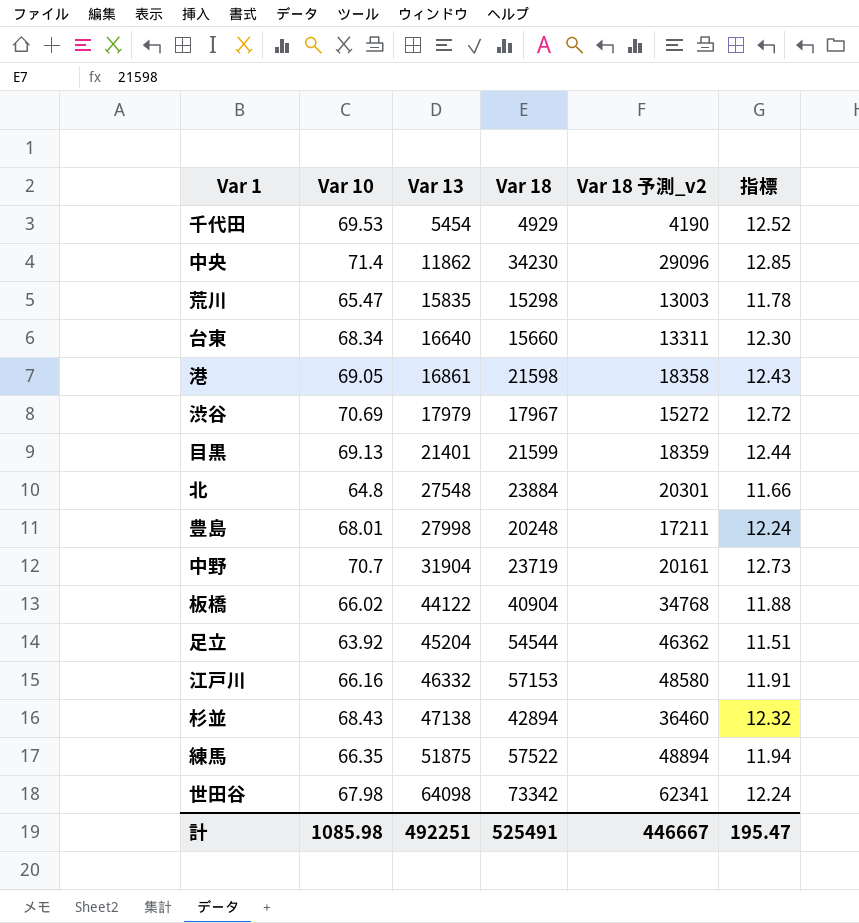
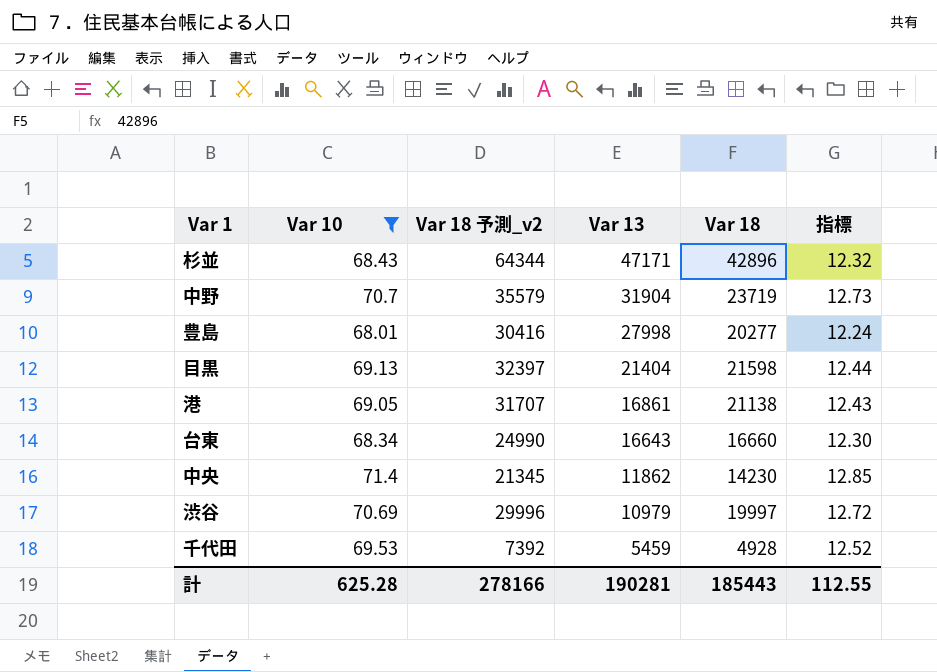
filter: none -> Var 10 >= 68.01
row order: Var 13 ascending -> Var 13 descending
column Var 18 予測_v2 | formula: [Var 18] * 0.85 -> [Var 18] * 1.5
column Var 18 予測_v2 | position: 5 -> 3
杉並 | Var 13: 47138 -> 47171
杉並 | Var 18: 42894 -> 42896
豊島 | Var 18: 20248 -> 20277
目黒 | Var 13: 21401 -> 21404
目黒 | Var 18: 21599 -> 21598
港 | Var 18: 21598 -> 21138
台東 | Var 13: 16640 -> 16643
台東 | Var 18: 15660 -> 16660
中央 | Var 18: 34230 -> 14230
渋谷 | Var 13: 17979 -> 10979
渋谷 | Var 18: 17967 -> 19997
千代田 | Var 13: 5454 -> 5459
千代田 | Var 18: 4929 -> 4928
計 | Var 10: 1085.98 -> 625.28
計 | Var 18 予測_v2: 446667 -> 278166
計 | Var 13: 492251 -> 190281
計 | Var 18: 525491 -> 185443
計 | 指標: 195.47 -> 112.55

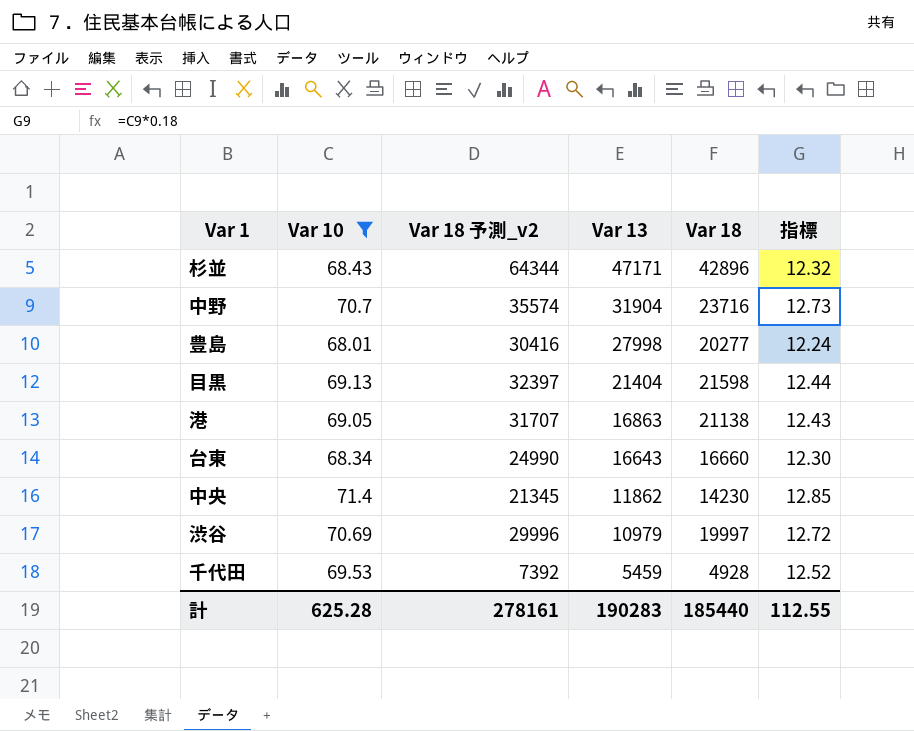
中野 | Var 18 予測_v2: 35579 -> 35574
中野 | Var 18: 23719 -> 23716
港 | Var 13: 16861 -> 16863
計 | Var 18 予測_v2: 278166 -> 278161
計 | Var 13: 190281 -> 190283
計 | Var 18: 185443 -> 185440

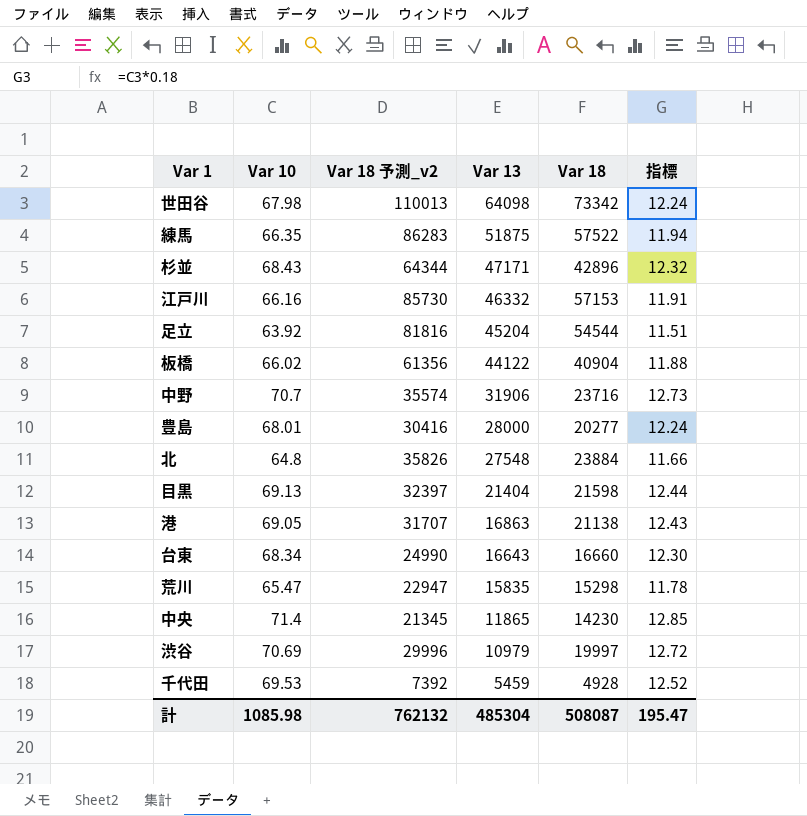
filter: Var 10 >= 68.01 -> none
中野 | Var 13: 31904 -> 31906
豊島 | Var 13: 27998 -> 28000
中央 | Var 13: 11862 -> 11865
計 | Var 10: 625.28 -> 1085.98
計 | Var 18 予測_v2: 278161 -> 762132
計 | Var 13: 190283 -> 485304
計 | Var 18: 185440 -> 508087
計 | 指標: 112.55 -> 195.47

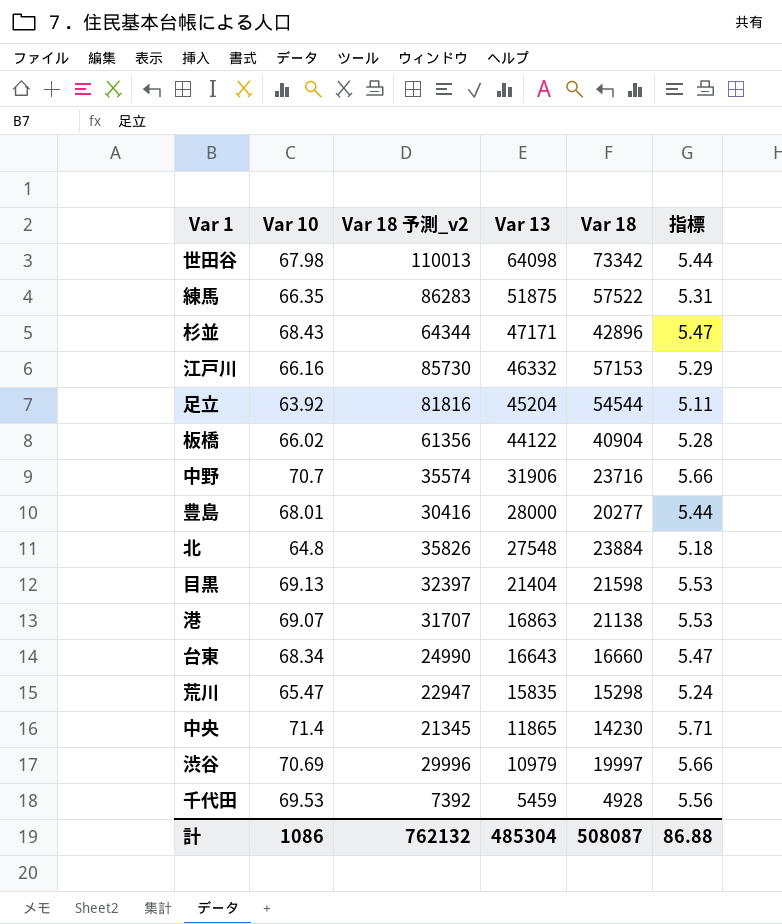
column 指標 | formula: [Var 10] * 0.18 -> [Var 10] * 0.08
港 | Var 10: 69.05 -> 69.07
計 | Var 10: 1085.98 -> 1086
計 | 指標: 195.47 -> 86.88

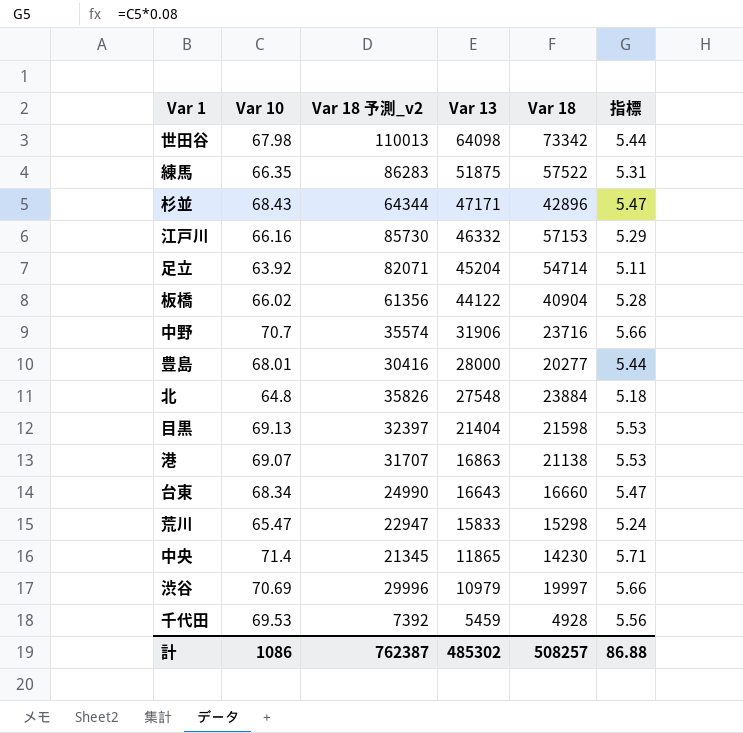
足立 | Var 18 予測_v2: 81816 -> 82071
足立 | Var 18: 54544 -> 54714
荒川 | Var 13: 15835 -> 15833
計 | Var 18 予測_v2: 762132 -> 762387
計 | Var 13: 485304 -> 485302
計 | Var 18: 508087 -> 508257

